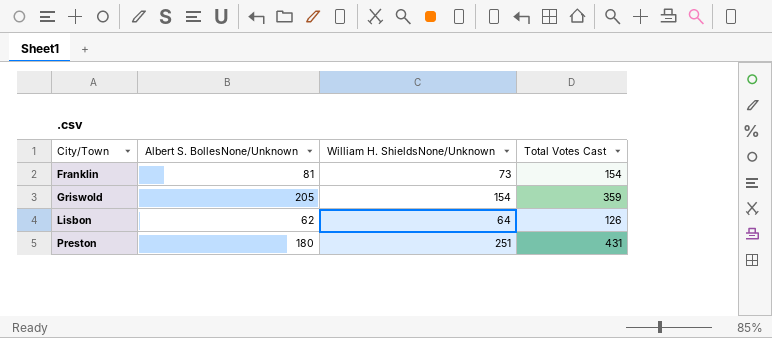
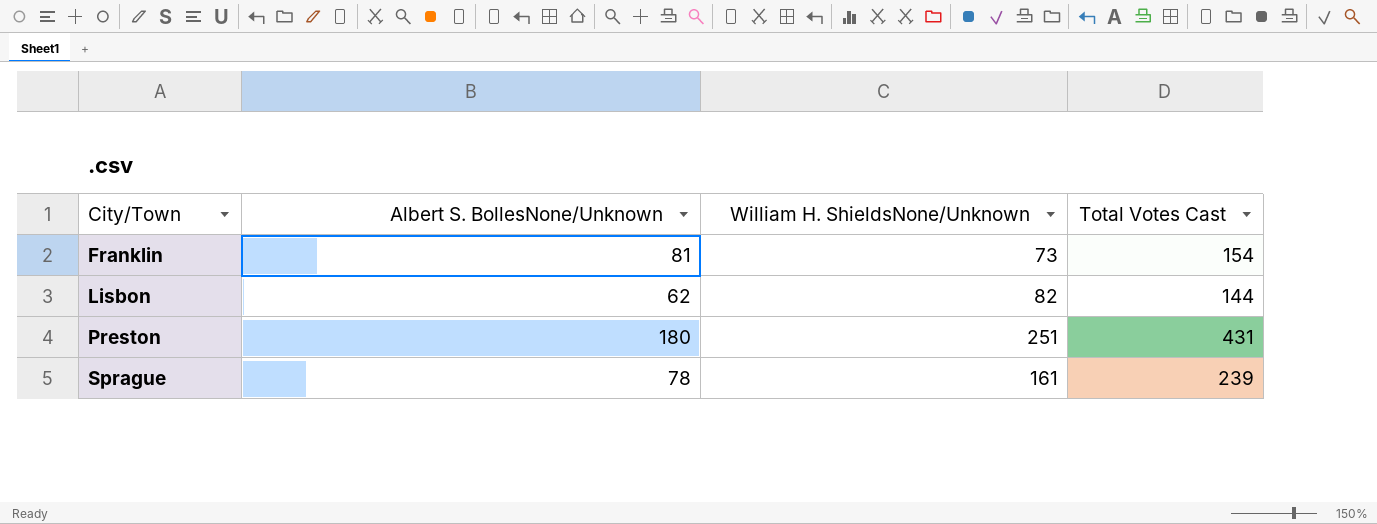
row Griswold: 205 | 154 | 359 -> none
Lisbon | William H. ShieldsNone/Unknown: 64 -> 82
Lisbon | Total Votes Cast: 126 -> 144
row Sprague: none -> 78 | 161 | 239

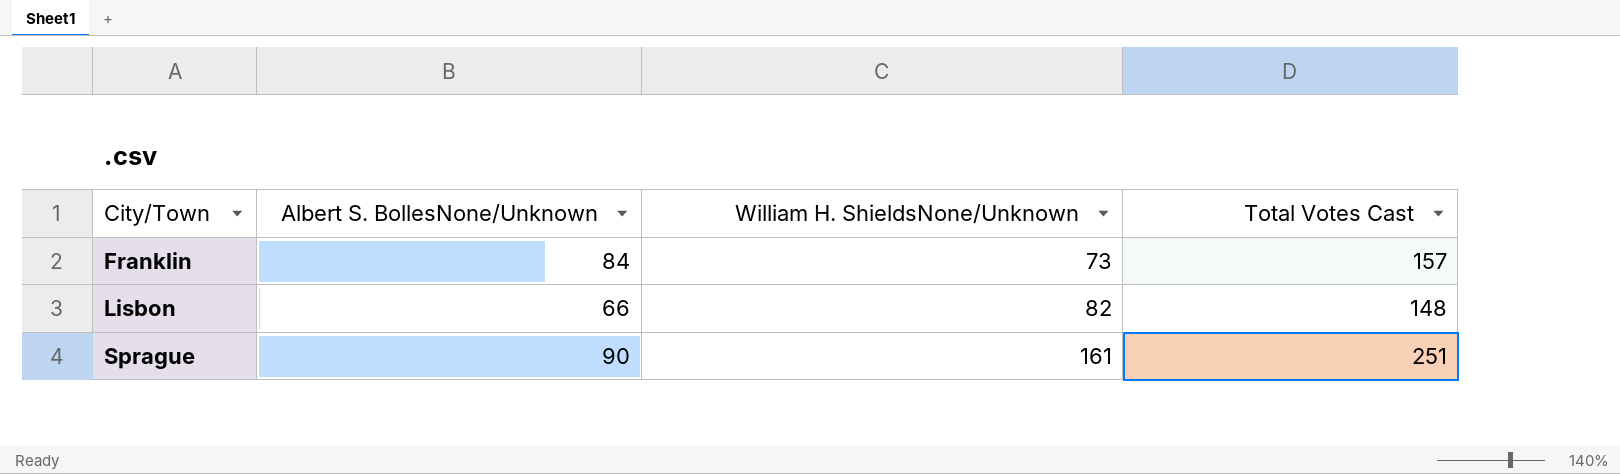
row Preston: 180 | 251 | 431 -> none
Franklin | Albert S. BollesNone/Unknown: 81 -> 84
Franklin | Total Votes Cast: 154 -> 157
Lisbon | Albert S. BollesNone/Unknown: 62 -> 66
Lisbon | Total Votes Cast: 144 -> 148
Sprague | Albert S. BollesNone/Unknown: 78 -> 90
Sprague | Total Votes Cast: 239 -> 251

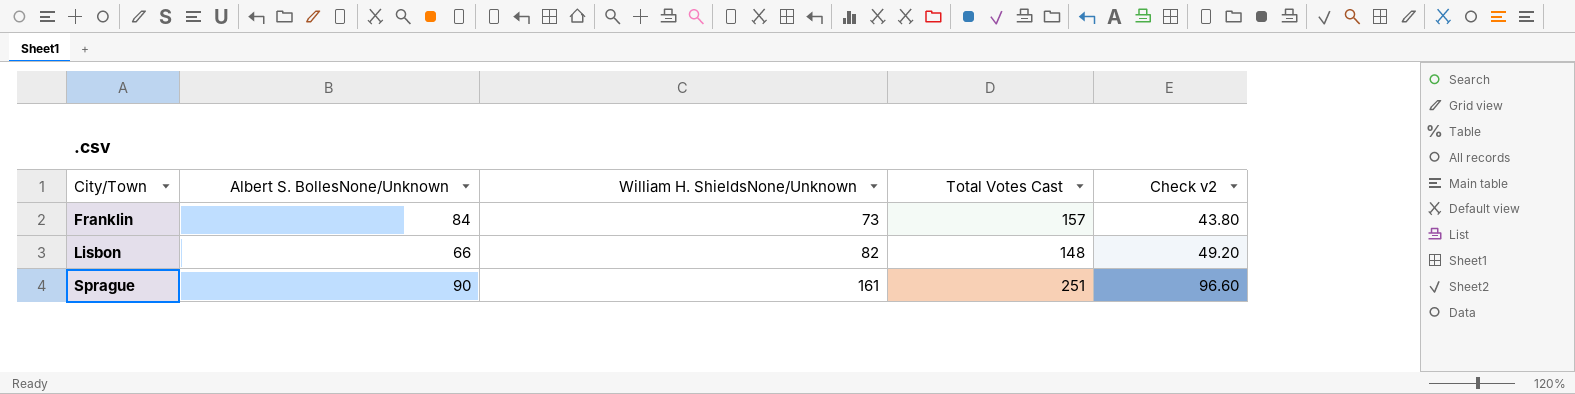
column Check v2 | formula: none -> [William H. ShieldsNone/Unknown] * 0.6

